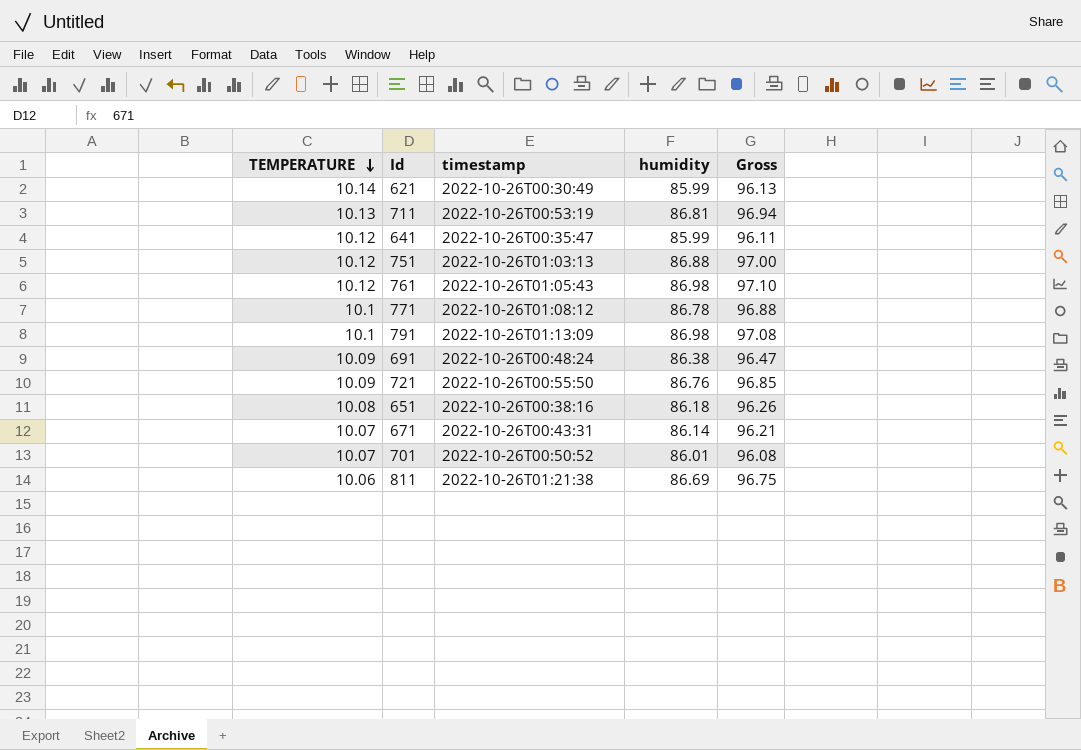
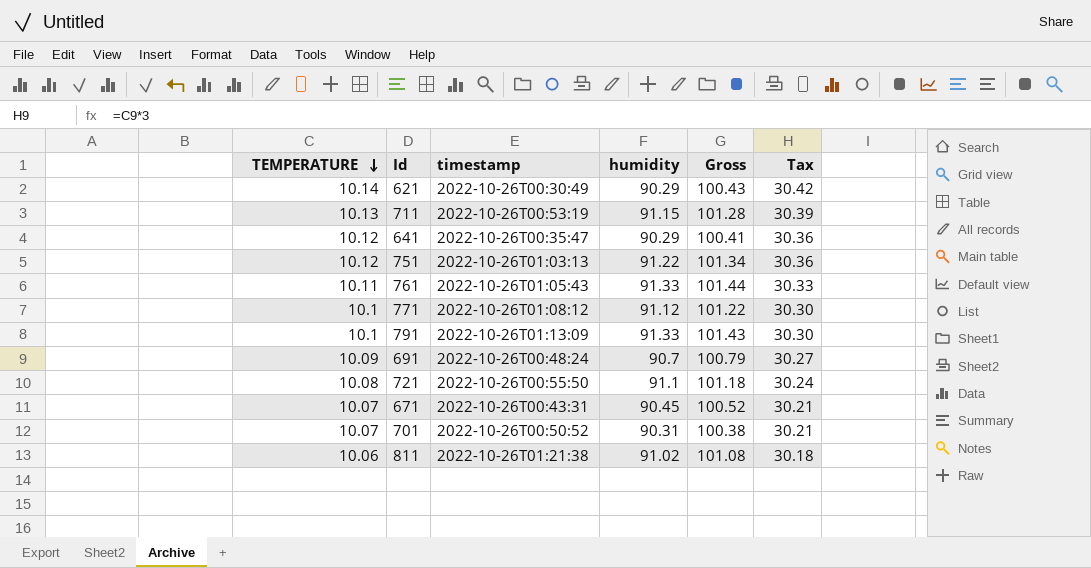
column Tax | formula: none -> [TEMPERATURE] * 3
row 651: 10.08 | 2022-10-26T00:38:16 | 86.18 | 96.26 -> none
621 | humidity: 85.99 -> 90.29
621 | Gross: 96.13 -> 100.43
711 | humidity: 86.81 -> 91.15
711 | Gross: 96.94 -> 101.28
641 | humidity: 85.99 -> 90.29
641 | Gross: 96.11 -> 100.41
751 | humidity: 86.88 -> 91.22
751 | Gross: 97.00 -> 101.34
761 | TEMPERATURE: 10.12 -> 10.11
761 | humidity: 86.98 -> 91.33
761 | Gross: 97.10 -> 101.44
771 | humidity: 86.78 -> 91.12
771 | Gross: 96.88 -> 101.22
791 | humidity: 86.98 -> 91.33
791 | Gross: 97.08 -> 101.43
691 | humidity: 86.38 -> 90.7
691 | Gross: 96.47 -> 100.79
721 | TEMPERATURE: 10.09 -> 10.08
721 | humidity: 86.76 -> 91.1
721 | Gross: 96.85 -> 101.18
671 | humidity: 86.14 -> 90.45
671 | Gross: 96.21 -> 100.52
701 | humidity: 86.01 -> 90.31
701 | Gross: 96.08 -> 100.38
811 | humidity: 86.69 -> 91.02
811 | Gross: 96.75 -> 101.08

